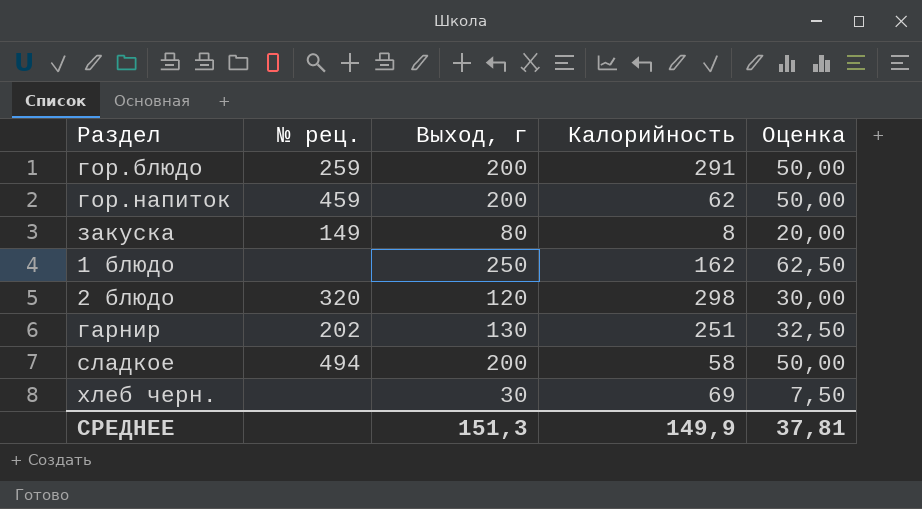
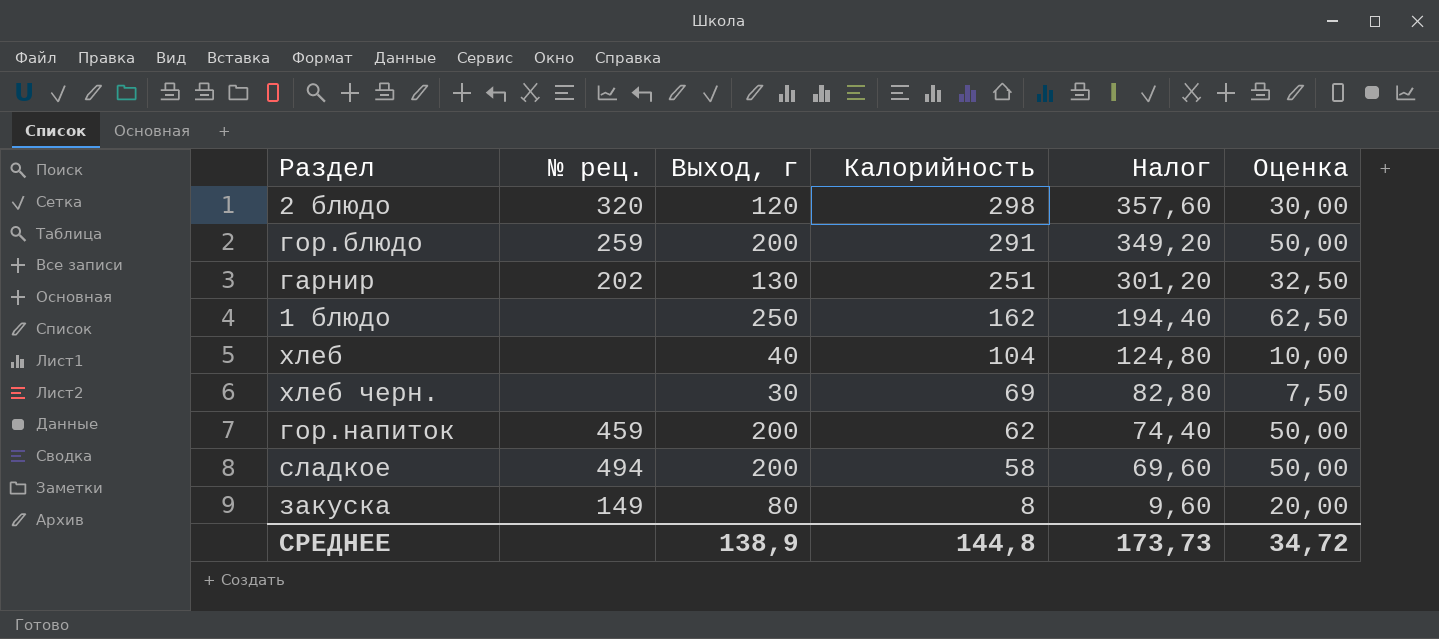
row order: none -> Калорийность descending
column Налог | formula: none -> [Калорийность] * 1,2
row хлеб: none -> none | 40 | 104 | 124,80 | 10,00
СРЕДНЕЕ | Выход, г: 151,3 -> 138,9
СРЕДНЕЕ | Калорийность: 149,9 -> 144,8
СРЕДНЕЕ | Оценка: 37,81 -> 34,72

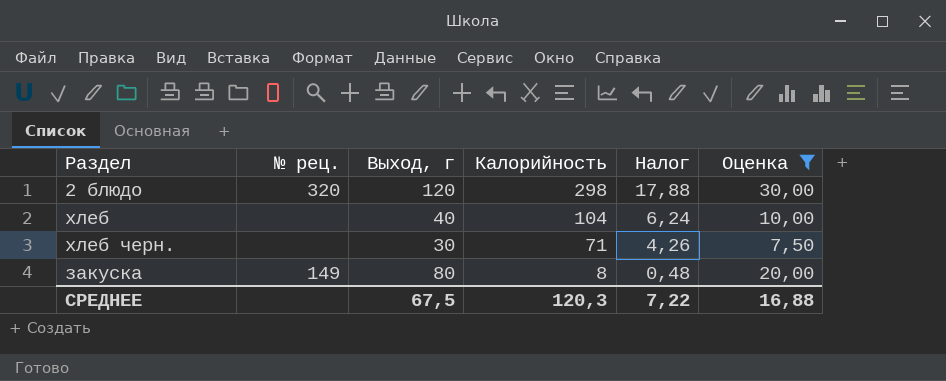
filter: none -> Оценка <= 30,00
column Налог | formula: [Калорийность] * 1,2 -> [Калорийность] * 0,06
хлеб черн. | Калорийность: 69 -> 71
СРЕДНЕЕ | Выход, г: 138,9 -> 67,5
СРЕДНЕЕ | Калорийность: 144,8 -> 120,3
СРЕДНЕЕ | Налог: 173,73 -> 7,22
СРЕДНЕЕ | Оценка: 34,72 -> 16,88

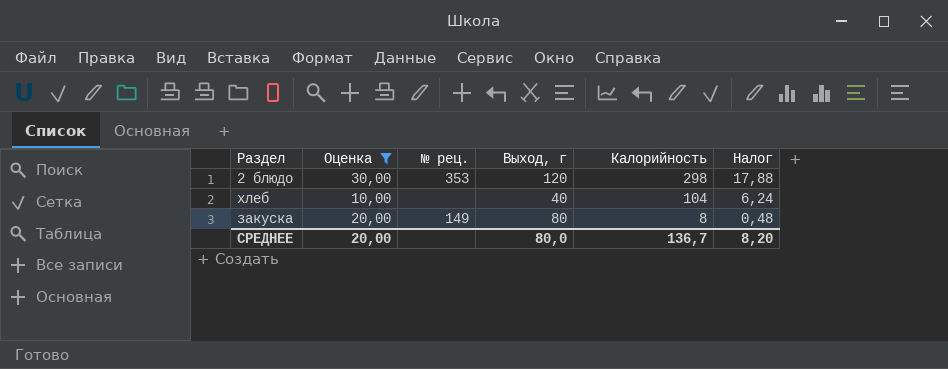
column Оценка | position: 6 -> 2
row хлеб черн.: none | 30 | 71 | 4,26 | 7,50 -> none
2 блюдо | № рец.: 320 -> 353
СРЕДНЕЕ | Оценка: 16,88 -> 20,00
СРЕДНЕЕ | Выход, г: 67,5 -> 80,0
СРЕДНЕЕ | Калорийность: 120,3 -> 136,7
СРЕДНЕЕ | Налог: 7,22 -> 8,20

